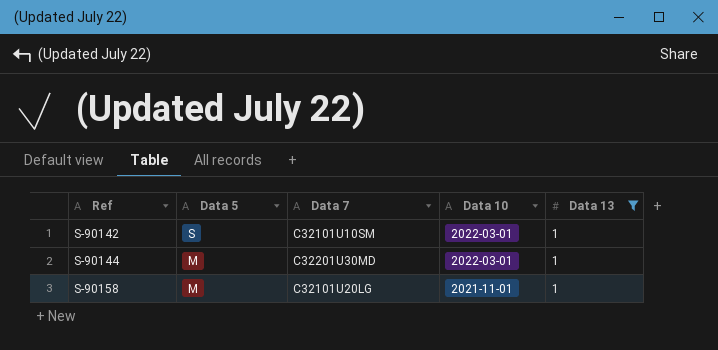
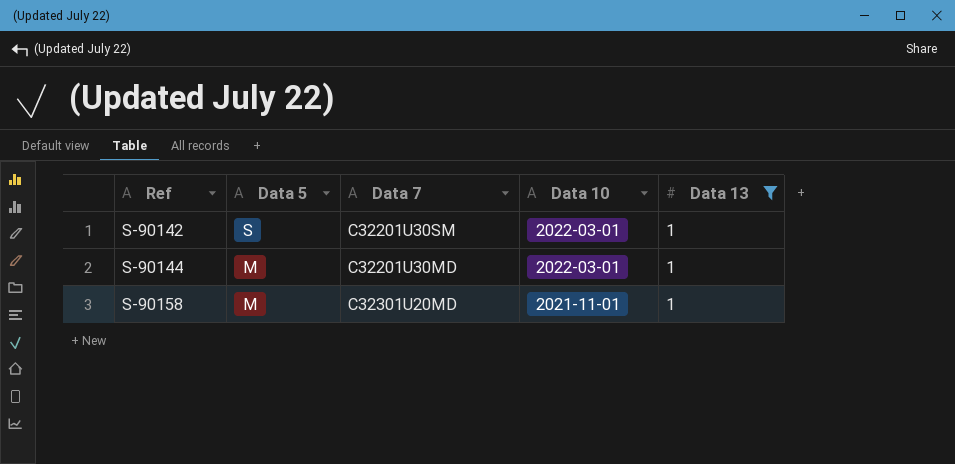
S-90142 | Data 7: C32101U10SM -> C32201U30SM
S-90158 | Data 7: C32101U20LG -> C32301U20MD

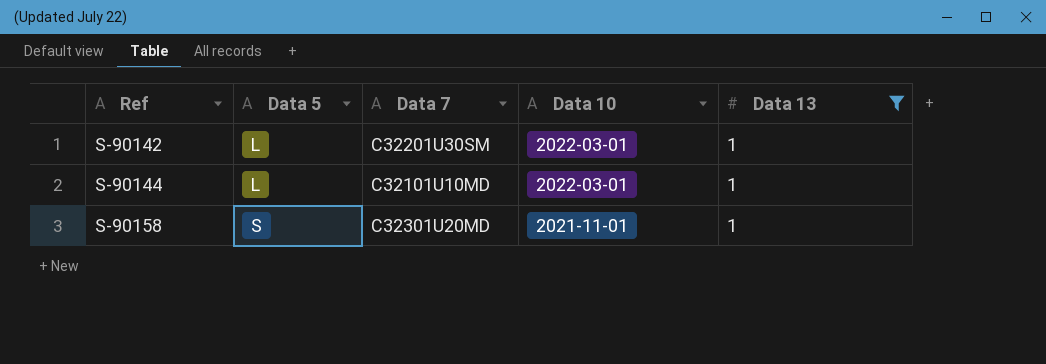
S-90142 | Data 5: S -> L
S-90144 | Data 5: M -> L
S-90144 | Data 7: C32201U30MD -> C32101U10MD
S-90158 | Data 5: M -> S

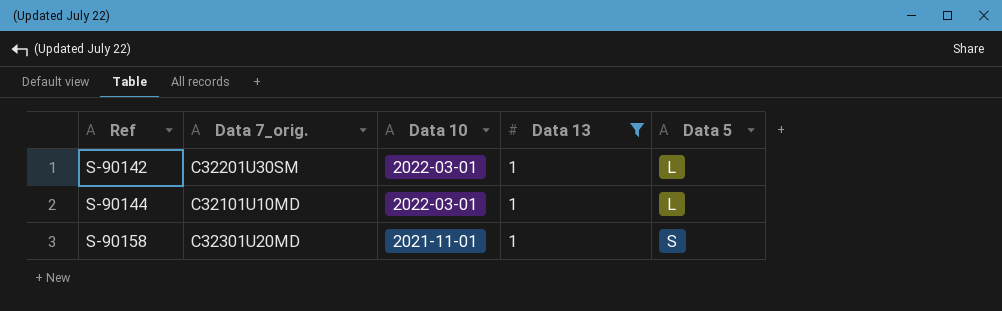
column name: Data 7 -> Data 7_orig.
column Data 5 | position: 2 -> 5

